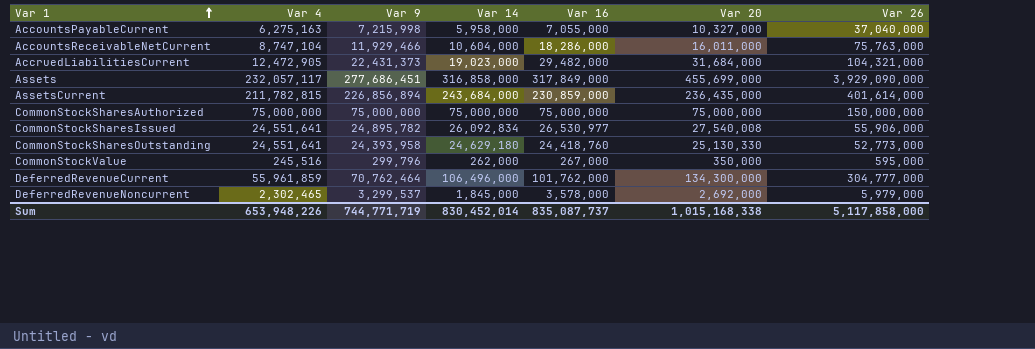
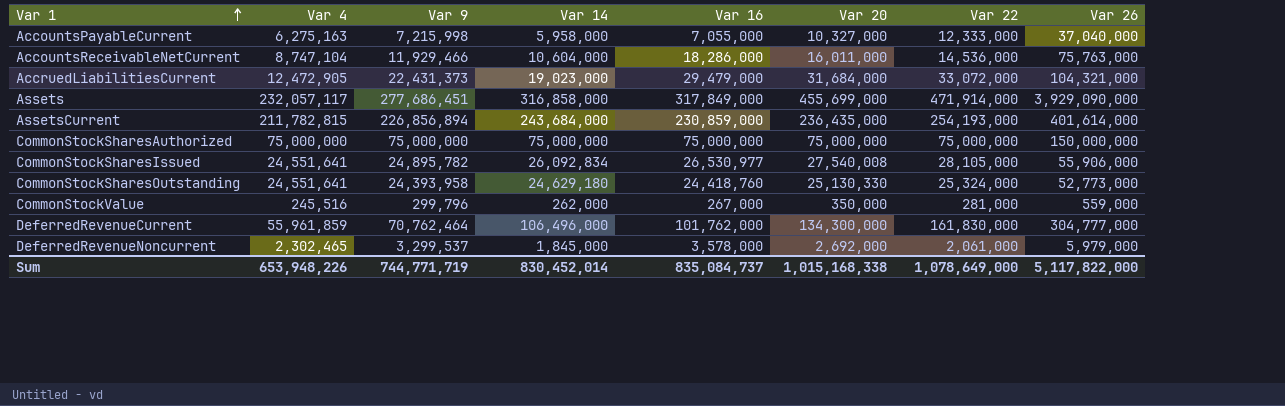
column Var 22 | position: none -> 7
AccruedLiabilitiesCurrent | Var 16: 29,482,000 -> 29,479,000
CommonStockValue | Var 26: 595,000 -> 559,000
Sum | Var 16: 835,087,737 -> 835,084,737
Sum | Var 26: 5,117,858,000 -> 5,117,822,000

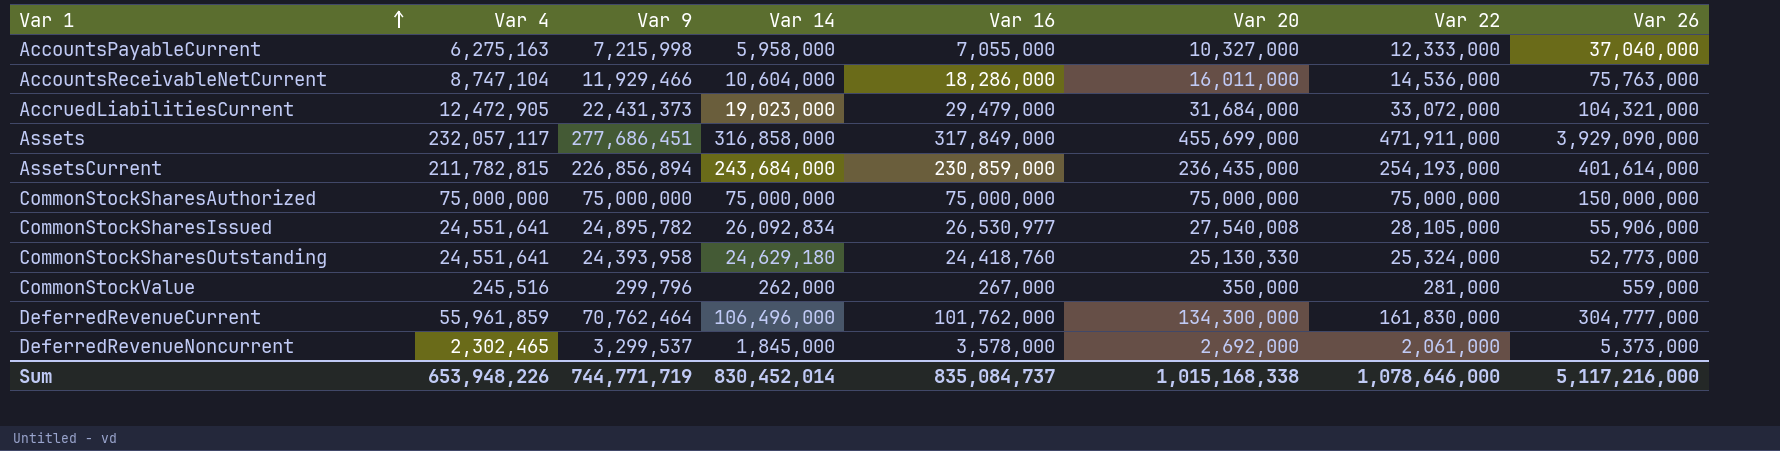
Assets | Var 22: 471,914,000 -> 471,911,000
DeferredRevenueNoncurrent | Var 26: 5,979,000 -> 5,373,000
Sum | Var 22: 1,078,649,000 -> 1,078,646,000
Sum | Var 26: 5,117,822,000 -> 5,117,216,000

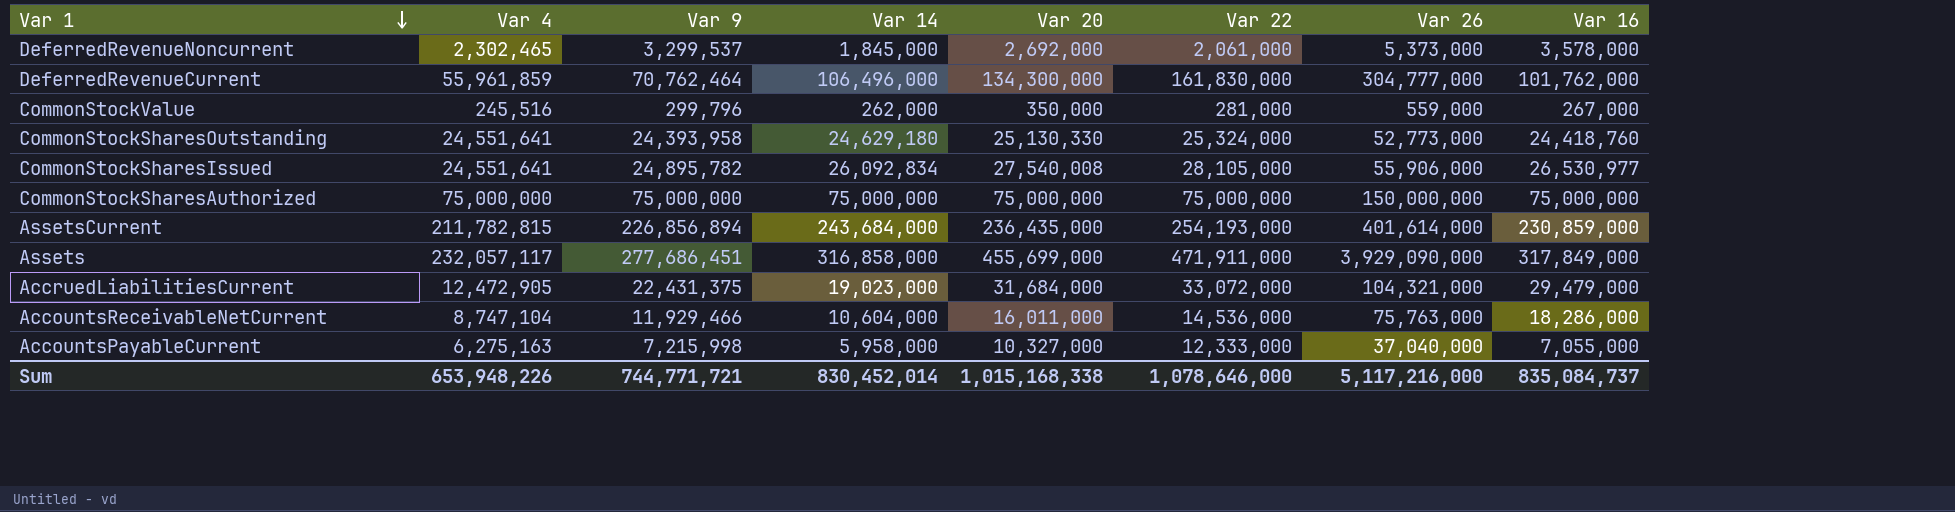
row order: Var 1 ascending -> Var 1 descending
column Var 16 | position: 5 -> 8
AccruedLiabilitiesCurrent | Var 9: 22,431,373 -> 22,431,375
Sum | Var 9: 744,771,719 -> 744,771,721

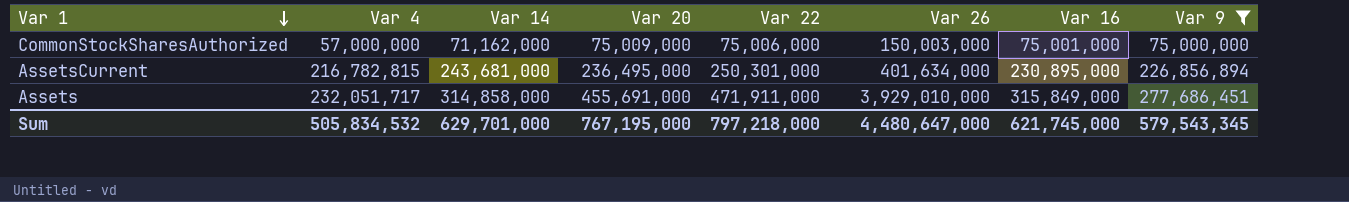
filter: none -> Var 9 >= 75,000,000
column Var 9 | position: 3 -> 8
CommonStockSharesAuthorized | Var 4: 75,000,000 -> 57,000,000
CommonStockSharesAuthorized | Var 14: 75,000,000 -> 71,162,000
CommonStockSharesAuthorized | Var 20: 75,000,000 -> 75,009,000
CommonStockSharesAuthorized | Var 22: 75,000,000 -> 75,006,000
CommonStockSharesAuthorized | Var 26: 150,000,000 -> 150,003,000
CommonStockSharesAuthorized | Var 16: 75,000,000 -> 75,001,000
AssetsCurrent | Var 4: 211,782,815 -> 216,782,815
AssetsCurrent | Var 14: 243,684,000 -> 243,681,000
AssetsCurrent | Var 20: 236,435,000 -> 236,495,000
AssetsCurrent | Var 22: 254,193,000 -> 250,301,000
AssetsCurrent | Var 26: 401,614,000 -> 401,634,000
AssetsCurrent | Var 16: 230,859,000 -> 230,895,000
Assets | Var 4: 232,057,117 -> 232,051,717
Assets | Var 14: 316,858,000 -> 314,858,000
Assets | Var 20: 455,699,000 -> 455,691,000
Assets | Var 26: 3,929,090,000 -> 3,929,010,000
Assets | Var 16: 317,849,000 -> 315,849,000
Sum | Var 4: 653,948,226 -> 505,834,532
Sum | Var 14: 830,452,014 -> 629,701,000
Sum | Var 20: 1,015,168,338 -> 767,195,000
Sum | Var 22: 1,078,646,000 -> 797,218,000
Sum | Var 26: 5,117,216,000 -> 4,480,647,000
Sum | Var 16: 835,084,737 -> 621,745,000
Sum | Var 9: 744,771,721 -> 579,543,345

